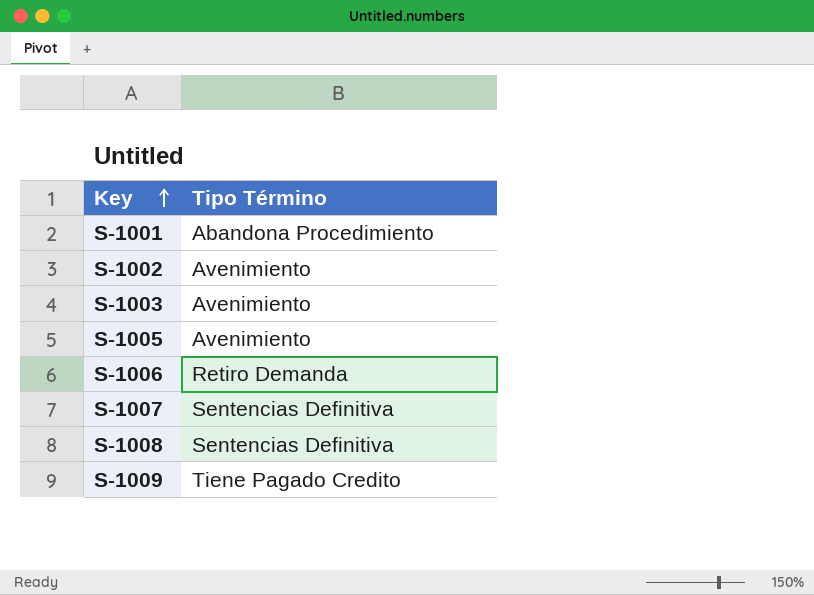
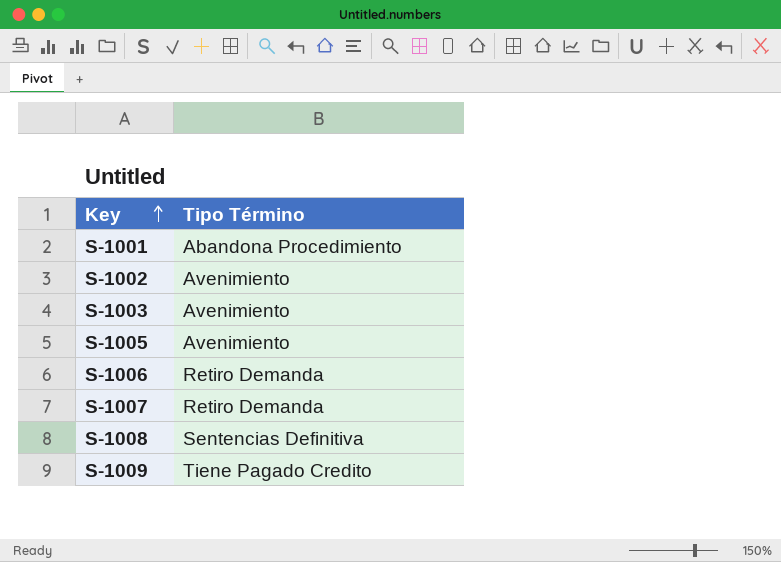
S-1007 | Tipo Término: Sentencias Definitiva -> Retiro Demanda

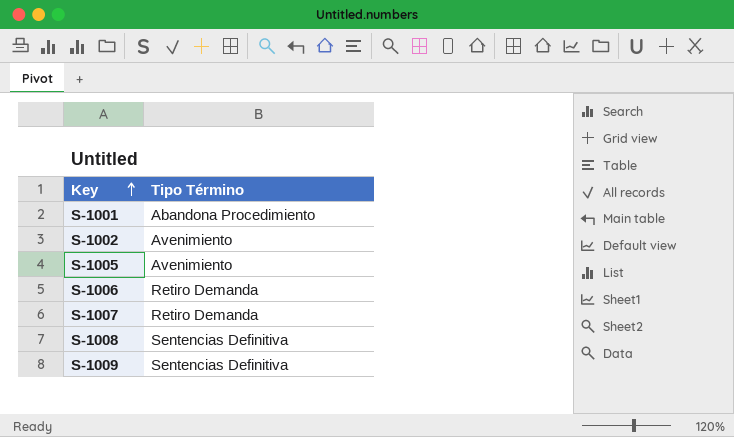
row S-1003: Avenimiento -> none
S-1009 | Tipo Término: Tiene Pagado Credito -> Sentencias Definitiva

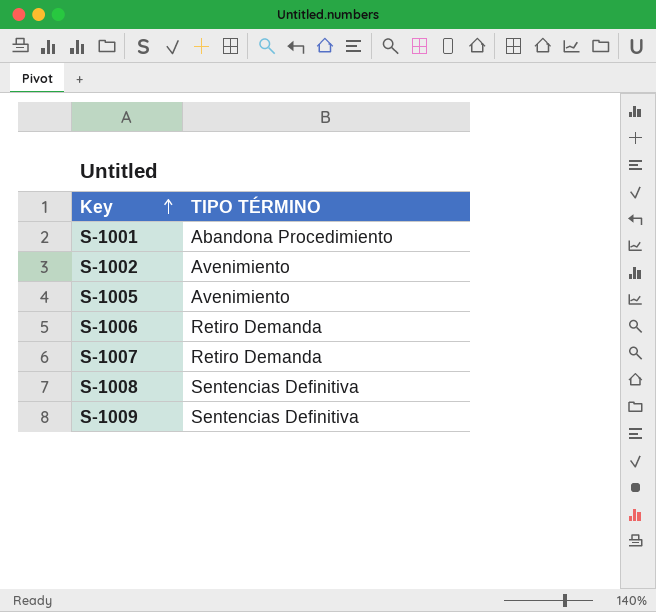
column name: Tipo Término -> TIPO TÉRMINO

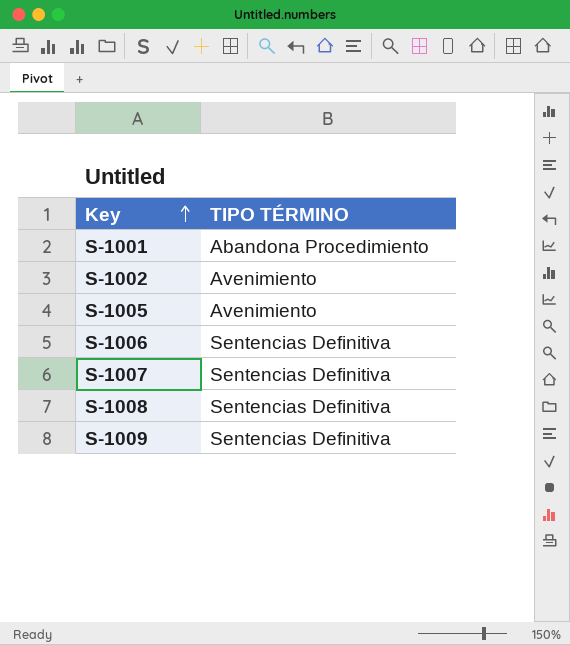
S-1006 | TIPO TÉRMINO: Retiro Demanda -> Sentencias Definitiva
S-1007 | TIPO TÉRMINO: Retiro Demanda -> Sentencias Definitiva

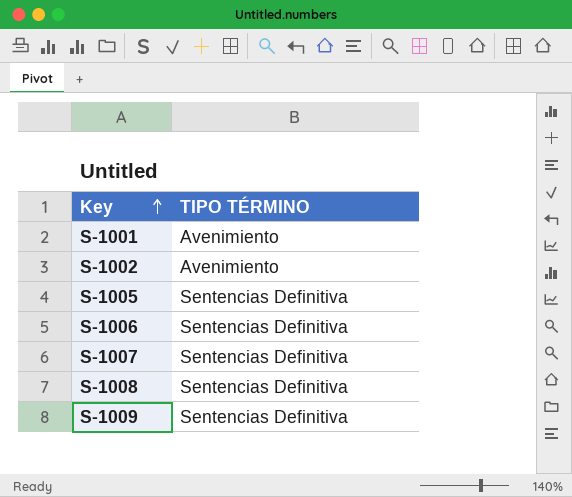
S-1001 | TIPO TÉRMINO: Abandona Procedimiento -> Avenimiento
S-1005 | TIPO TÉRMINO: Avenimiento -> Sentencias Definitiva

